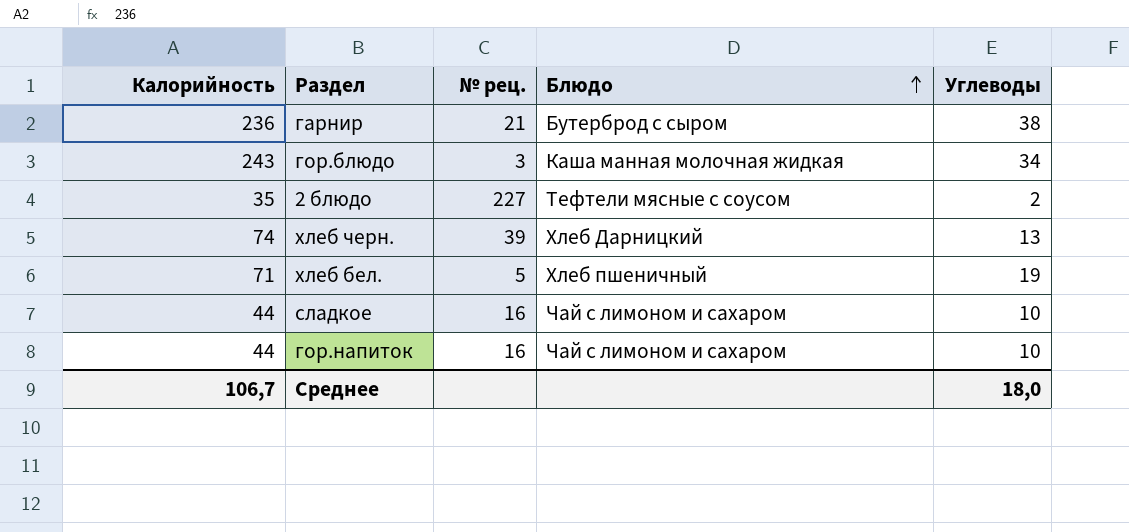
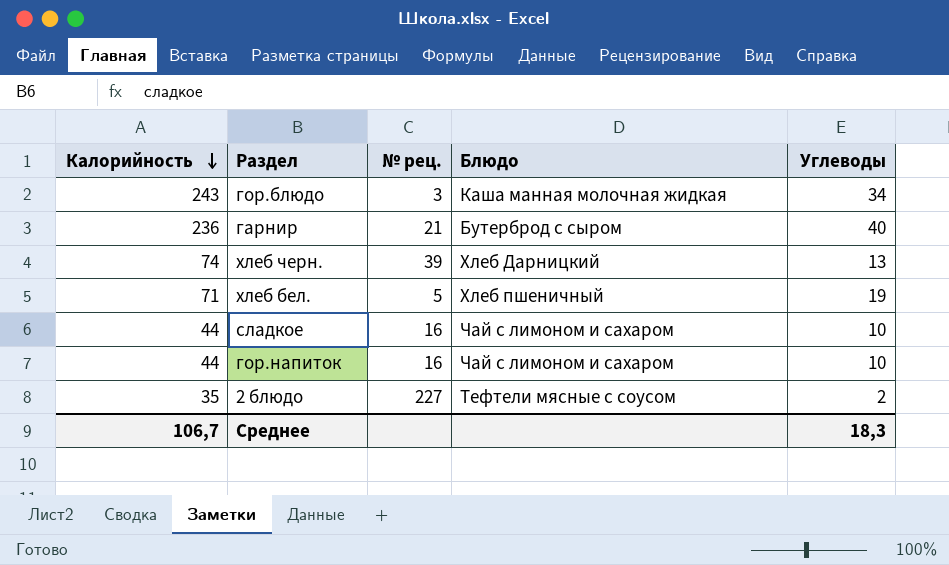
row order: Блюдо ascending -> Калорийность descending
гарнир | Углеводы: 38 -> 40
Среднее | Углеводы: 18,0 -> 18,3

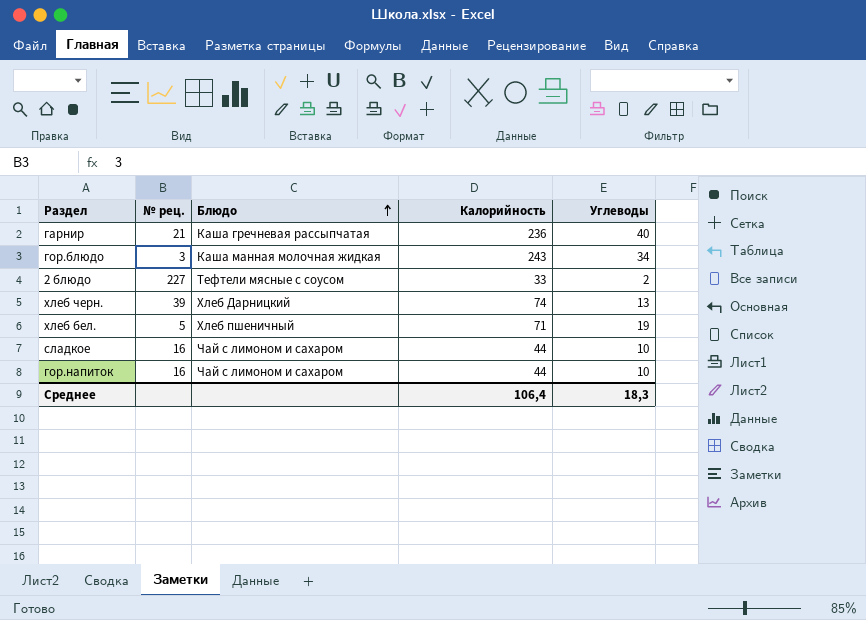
row order: Калорийность descending -> Блюдо ascending
column Калорийность | position: 1 -> 4
гарнир | Блюдо: Бутерброд с сыром -> Каша гречневая рассыпчатая
2 блюдо | Калорийность: 35 -> 33
Среднее | Калорийность: 106,7 -> 106,4

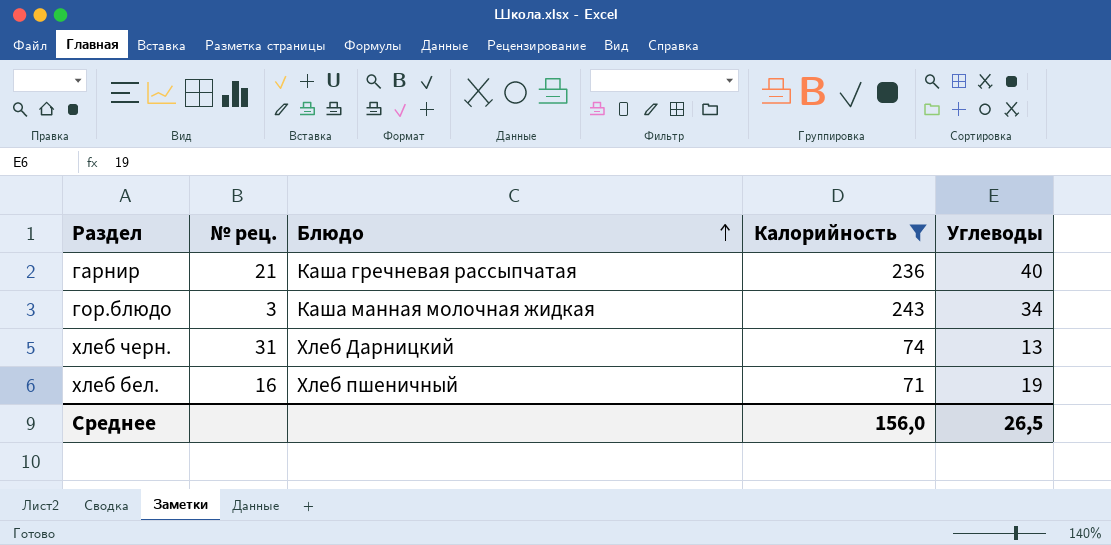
filter: none -> Калорийность >= 71
хлеб черн. | № рец.: 39 -> 31
хлеб бел. | № рец.: 5 -> 16
Среднее | Калорийность: 106,4 -> 156,0
Среднее | Углеводы: 18,3 -> 26,5

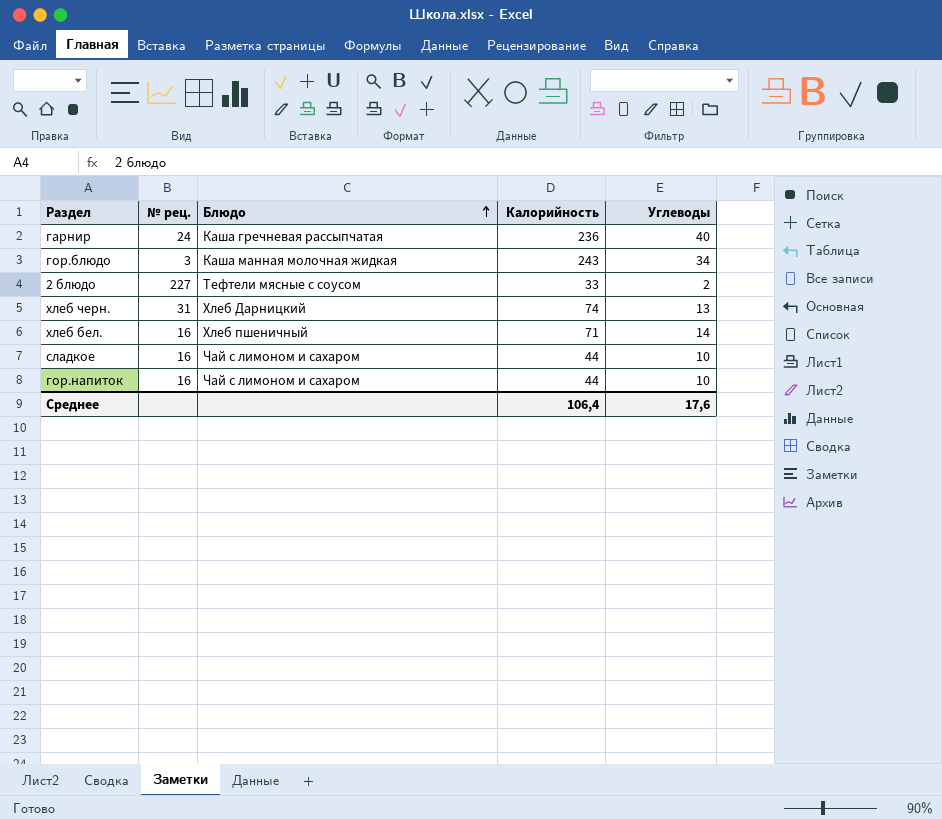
filter: Калорийность >= 71 -> none
гарнир | № рец.: 21 -> 24
хлеб бел. | Углеводы: 19 -> 14
Среднее | Калорийность: 156,0 -> 106,4
Среднее | Углеводы: 26,5 -> 17,6

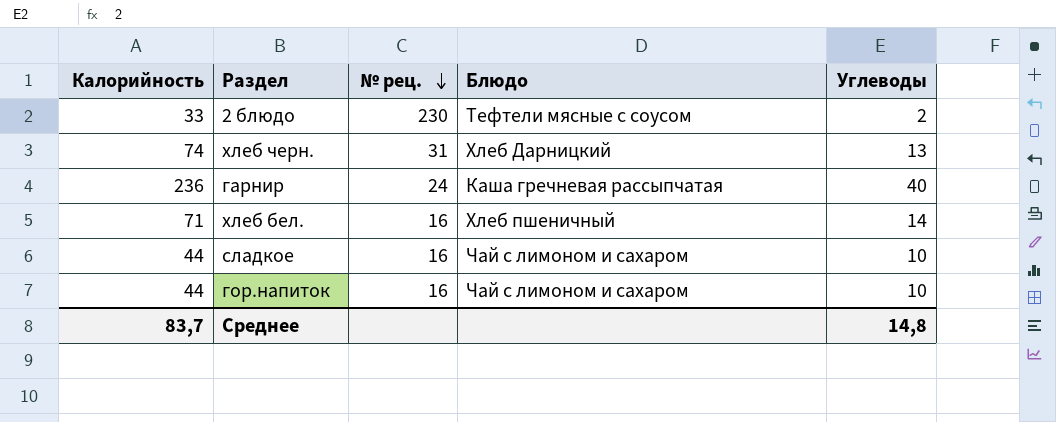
row order: Блюдо ascending -> № рец. descending
column Калорийность | position: 4 -> 1
row гор.блюдо: 3 | Каша манная молочная жидкая | 243 | 34 -> none
2 блюдо | № рец.: 227 -> 230
Среднее | Калорийность: 106,4 -> 83,7
Среднее | Углеводы: 17,6 -> 14,8

